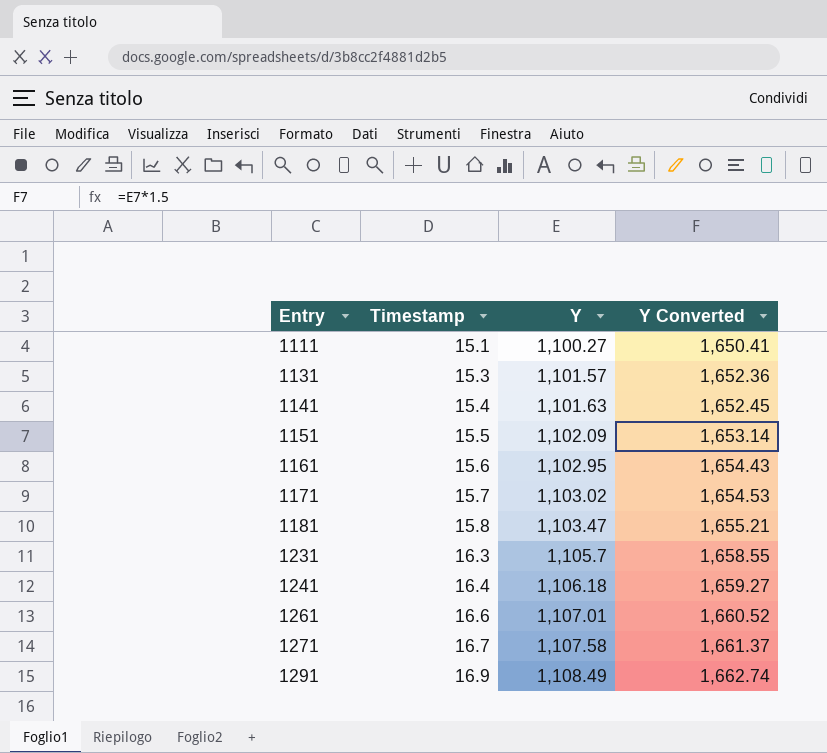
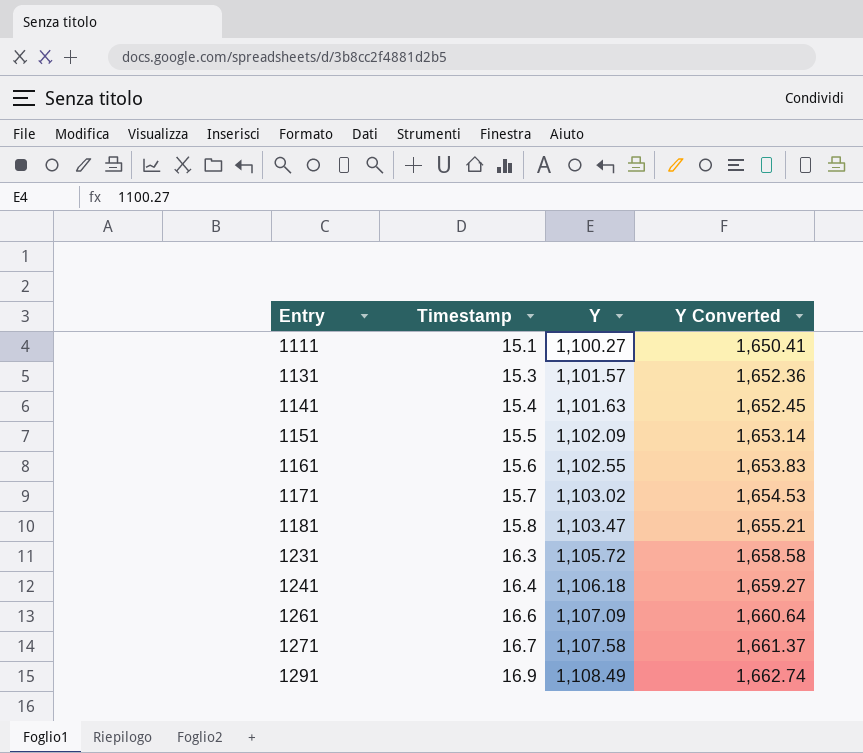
1161 | Y: 1,102.95 -> 1,102.55
1161 | Y Converted: 1,654.43 -> 1,653.83
1231 | Y: 1,105.7 -> 1,105.72
1231 | Y Converted: 1,658.55 -> 1,658.58
1261 | Y: 1,107.01 -> 1,107.09
1261 | Y Converted: 1,660.52 -> 1,660.64

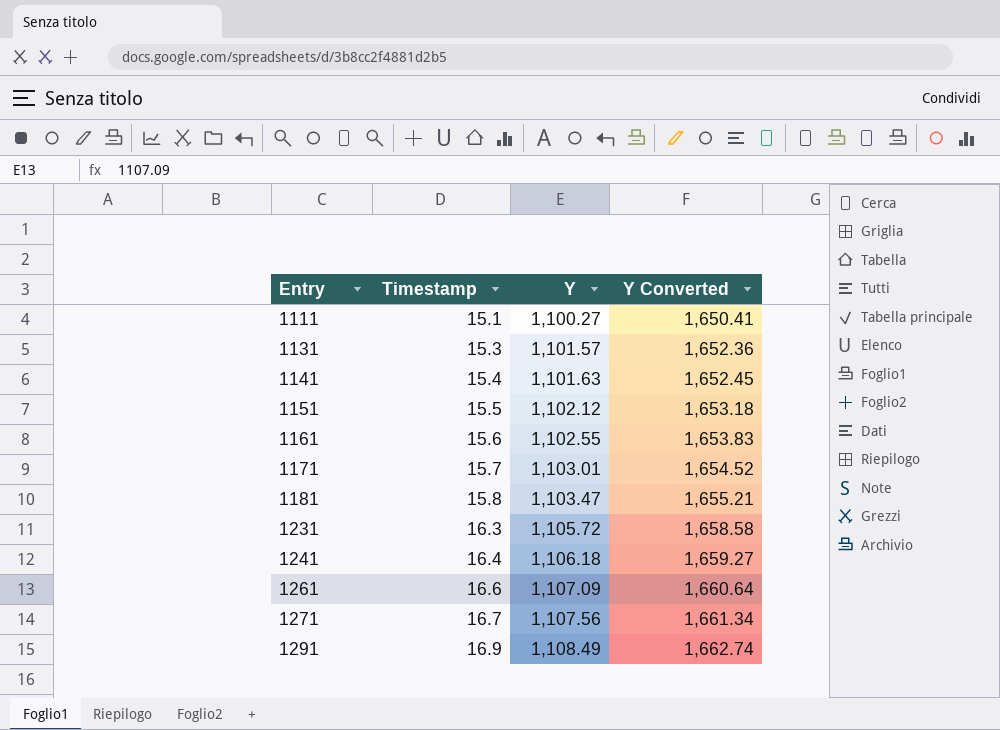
1151 | Y: 1,102.09 -> 1,102.12
1151 | Y Converted: 1,653.14 -> 1,653.18
1171 | Y: 1,103.02 -> 1,103.01
1171 | Y Converted: 1,654.53 -> 1,654.52
1271 | Y: 1,107.58 -> 1,107.56
1271 | Y Converted: 1,661.37 -> 1,661.34

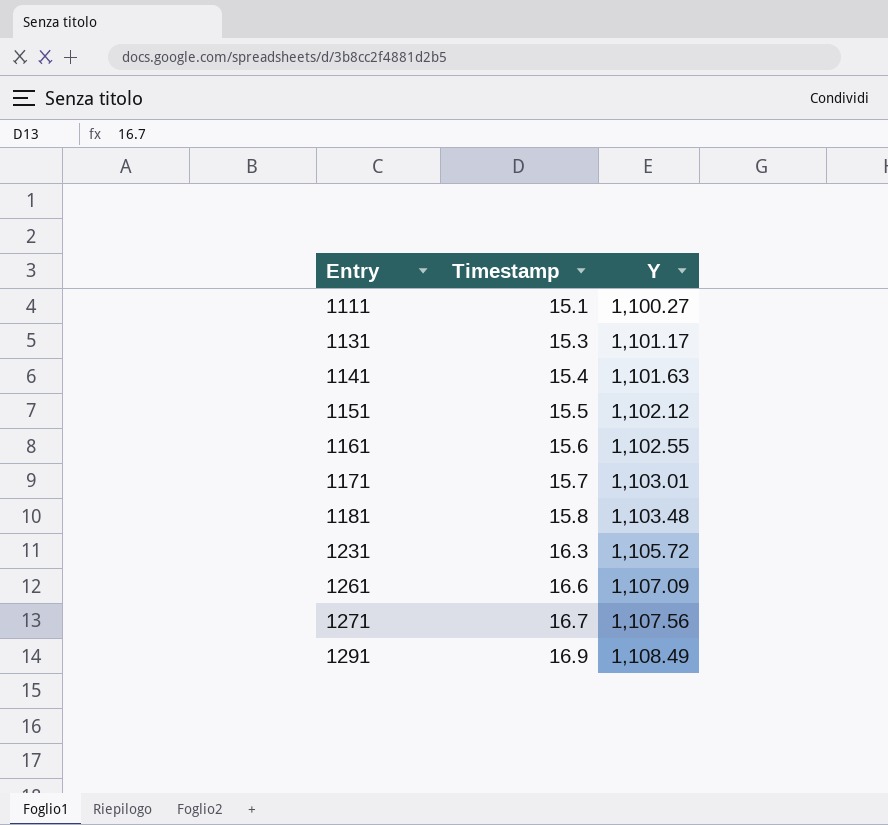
column Y Converted | formula: [Y] * 1.5 -> none
row 1241: 16.4 | 1,106.18 | 1,659.27 -> none
1131 | Y: 1,101.57 -> 1,101.17
1181 | Y: 1,103.47 -> 1,103.48

